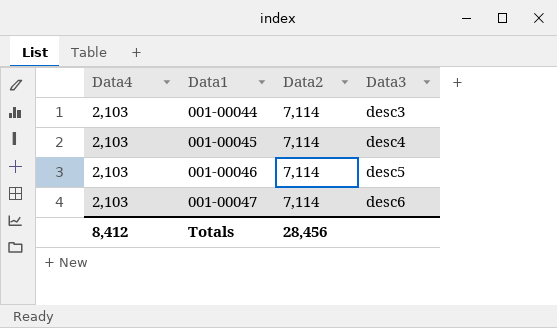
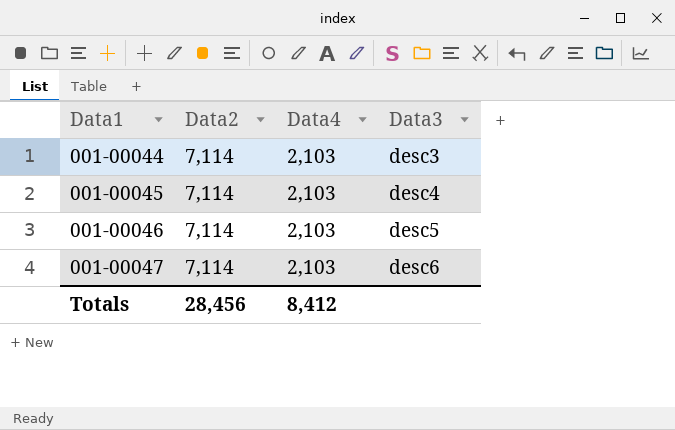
column Data4 | position: 1 -> 3

